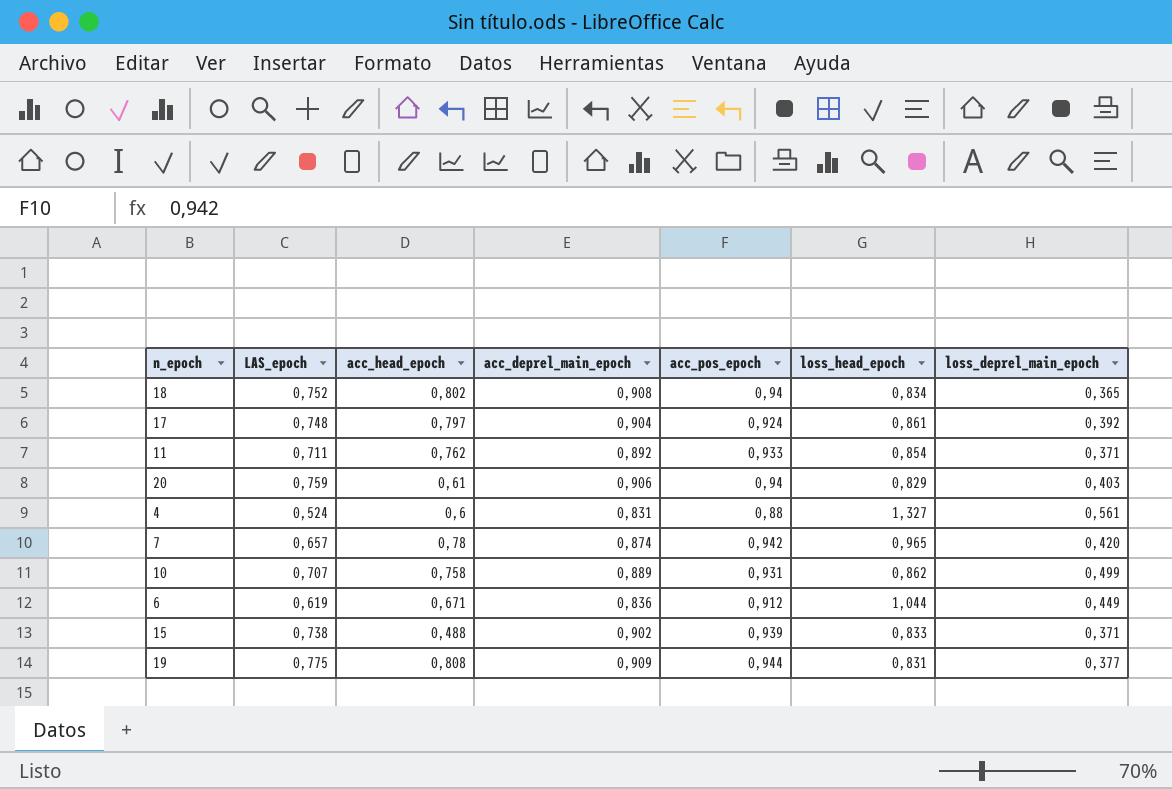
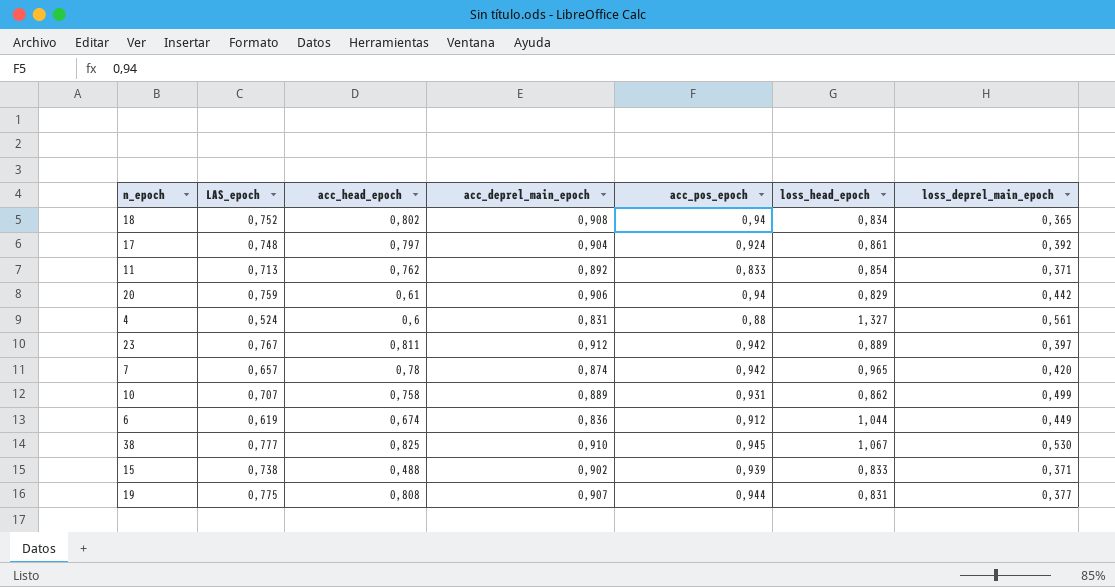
11 | LAS_epoch: 0,711 -> 0,713
11 | acc_pos_epoch: 0,933 -> 0,833
20 | loss_deprel_main_epoch: 0,403 -> 0,442
row 23: none -> 0,767 | 0,811 | 0,912 | 0,942 | 0,889 | 0,397
6 | acc_head_epoch: 0,671 -> 0,674
row 38: none -> 0,777 | 0,825 | 0,910 | 0,945 | 1,067 | 0,530
19 | acc_deprel_main_epoch: 0,909 -> 0,907

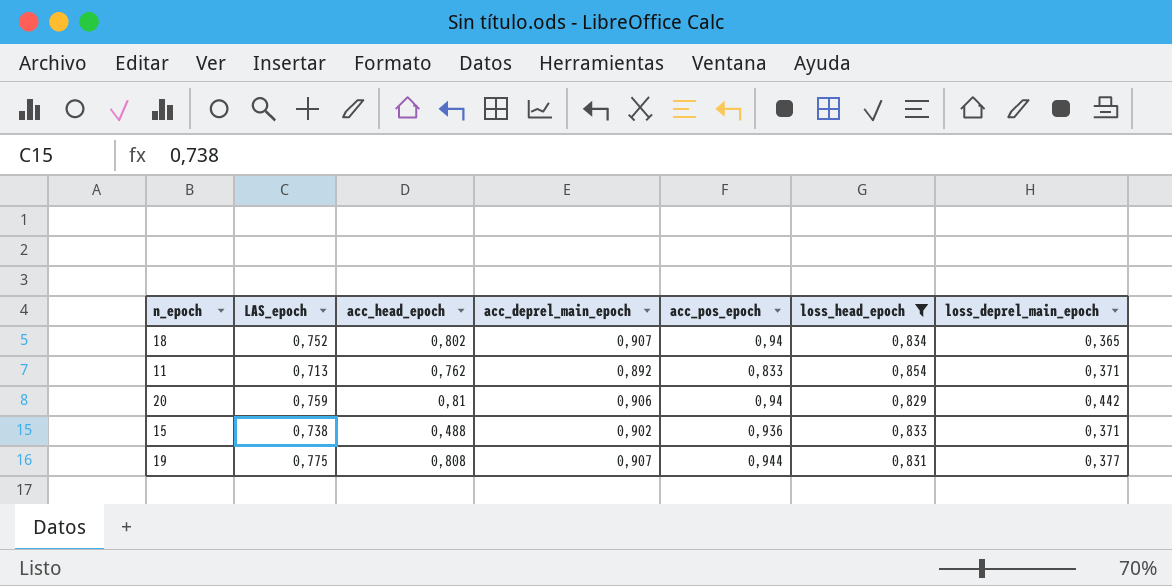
filter: none -> loss_head_epoch <= 0,854
18 | acc_deprel_main_epoch: 0,908 -> 0,907
20 | acc_head_epoch: 0,61 -> 0,81
15 | acc_pos_epoch: 0,939 -> 0,936

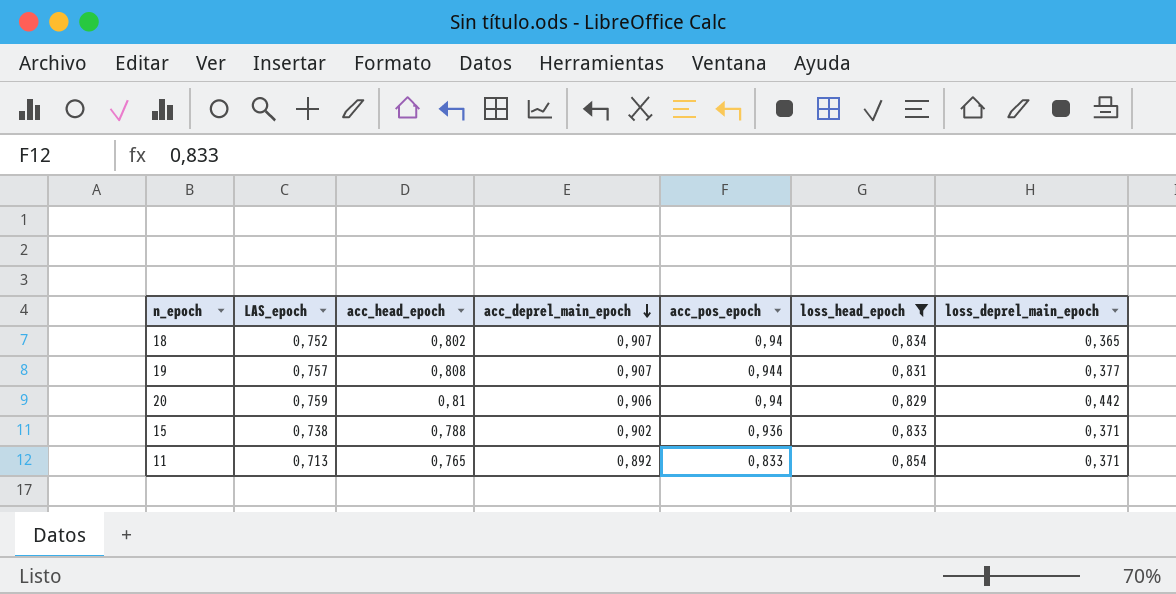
row order: none -> acc_deprel_main_epoch descending
19 | LAS_epoch: 0,775 -> 0,757
15 | acc_head_epoch: 0,488 -> 0,788
11 | acc_head_epoch: 0,762 -> 0,765

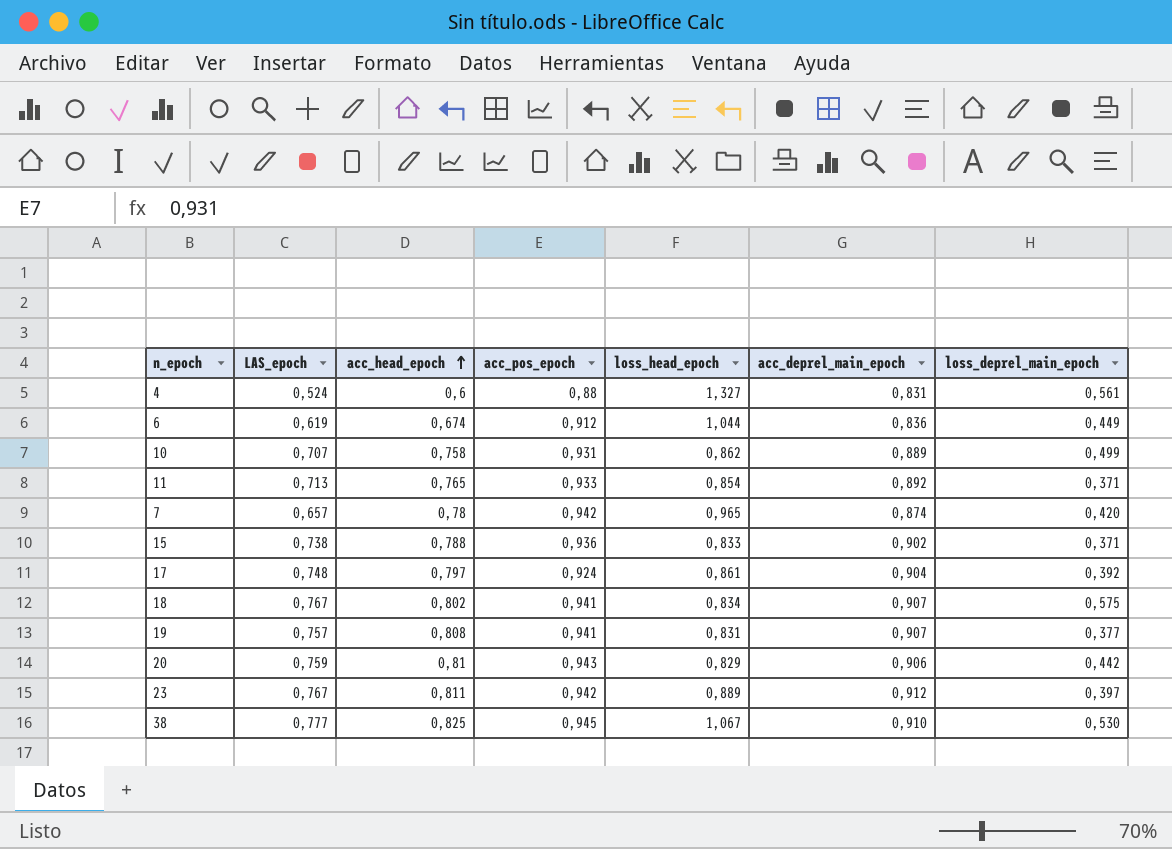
filter: loss_head_epoch <= 0,854 -> none
row order: acc_deprel_main_epoch descending -> acc_head_epoch ascending
column acc_deprel_main_epoch | position: 4 -> 6
11 | acc_pos_epoch: 0,833 -> 0,933
18 | LAS_epoch: 0,752 -> 0,767
18 | acc_pos_epoch: 0,94 -> 0,941
18 | loss_deprel_main_epoch: 0,365 -> 0,575
19 | acc_pos_epoch: 0,944 -> 0,941
20 | acc_pos_epoch: 0,94 -> 0,943

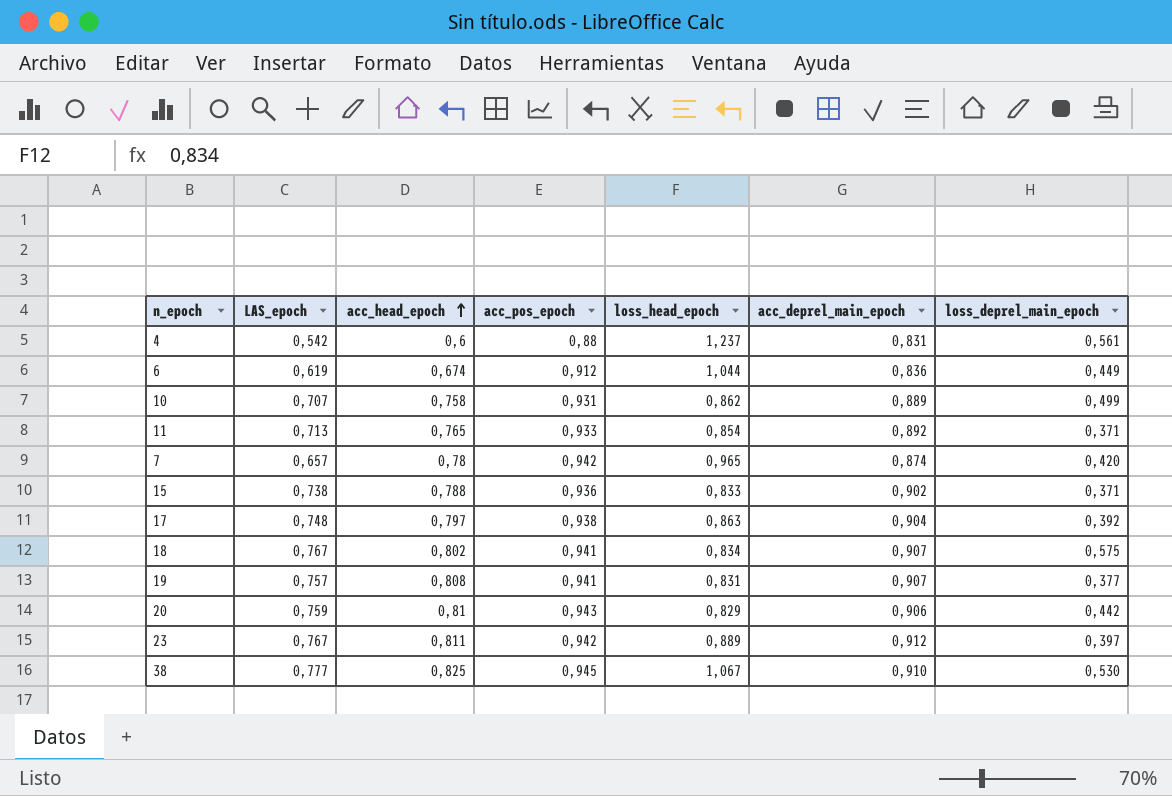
4 | LAS_epoch: 0,524 -> 0,542
4 | loss_head_epoch: 1,327 -> 1,237
17 | acc_pos_epoch: 0,924 -> 0,938
17 | loss_head_epoch: 0,861 -> 0,863

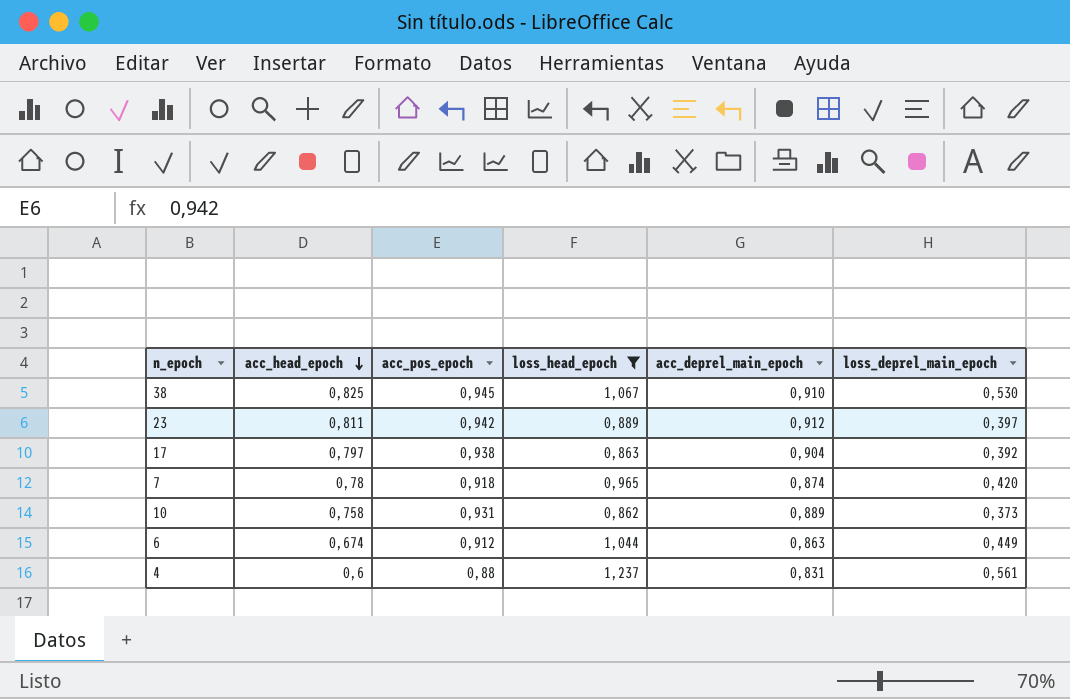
filter: none -> loss_head_epoch >= 0,862
row order: acc_head_epoch ascending -> acc_head_epoch descending
column LAS_epoch | position: 2 -> none
7 | acc_pos_epoch: 0,942 -> 0,918
10 | loss_deprel_main_epoch: 0,499 -> 0,373
6 | acc_deprel_main_epoch: 0,836 -> 0,863

